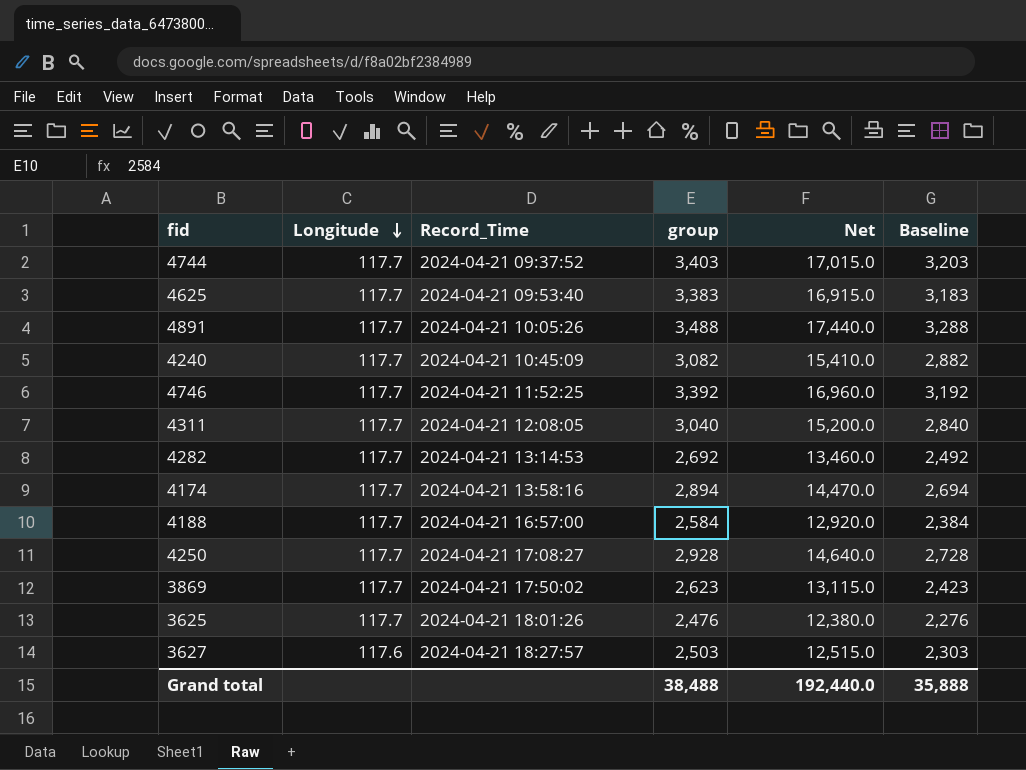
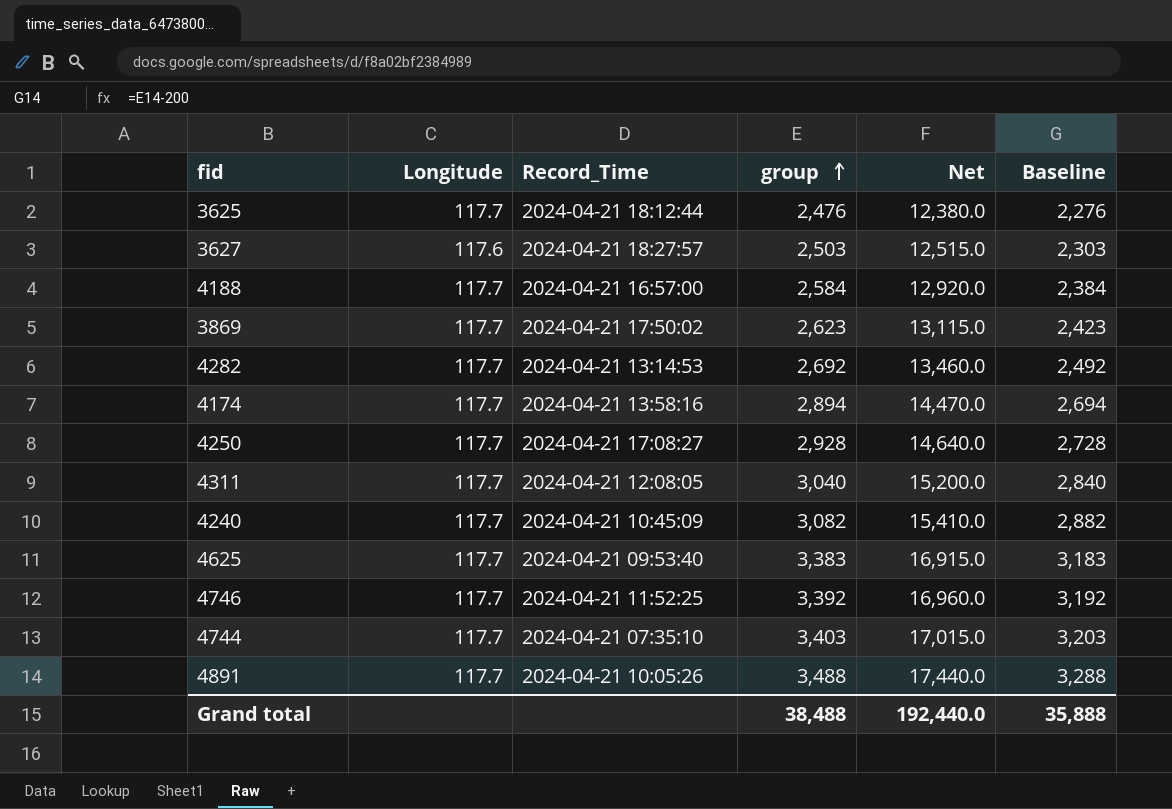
row order: Longitude descending -> group ascending
3625 | Record_Time: 2024-04-21 18:01:26 -> 2024-04-21 18:12:44
4744 | Record_Time: 2024-04-21 09:37:52 -> 2024-04-21 07:35:10

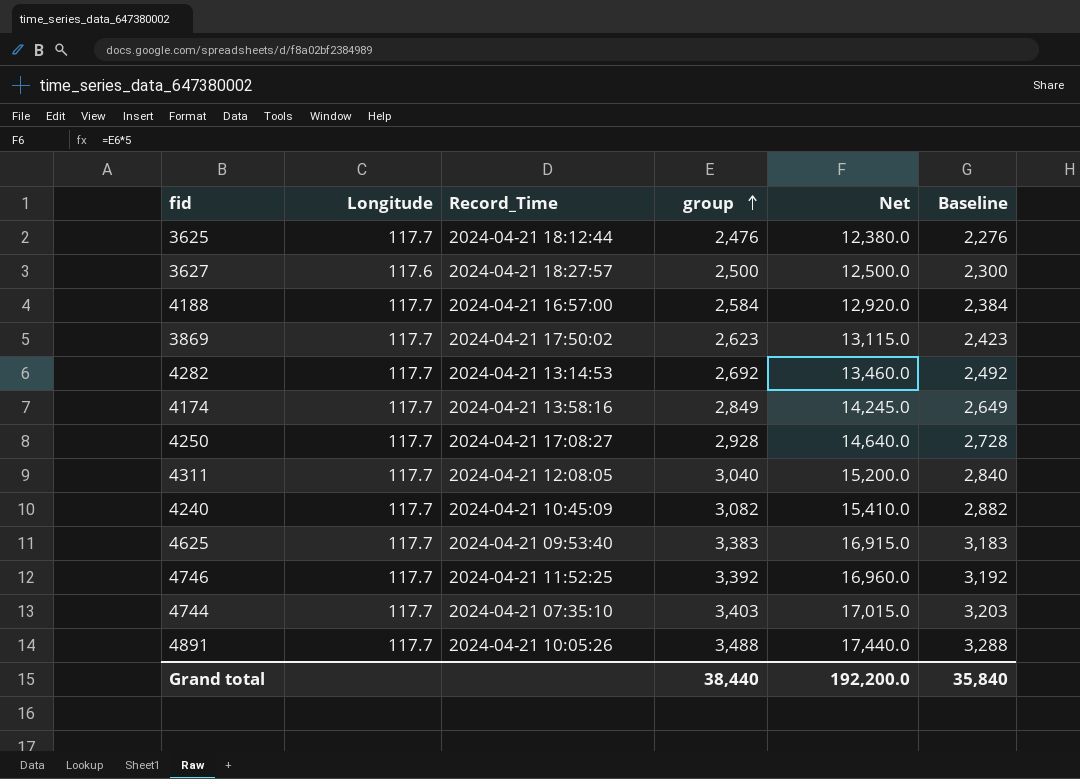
3627 | group: 2,503 -> 2,500
3627 | Net: 12,515.0 -> 12,500.0
3627 | Baseline: 2,303 -> 2,300
4174 | group: 2,894 -> 2,849
4174 | Net: 14,470.0 -> 14,245.0
4174 | Baseline: 2,694 -> 2,649
Grand total | group: 38,488 -> 38,440
Grand total | Net: 192,440.0 -> 192,200.0
Grand total | Baseline: 35,888 -> 35,840

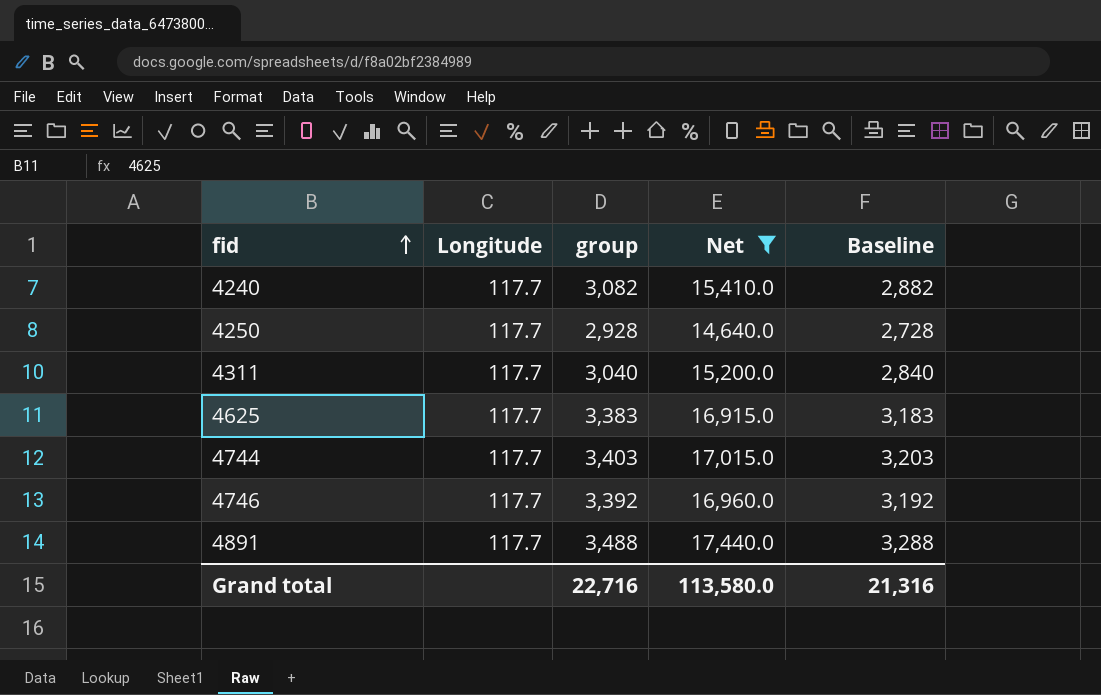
filter: none -> Net >= 14,640.0
row order: group ascending -> fid ascending
column Record_Time | position: 3 -> none
Grand total | group: 38,440 -> 22,716
Grand total | Net: 192,200.0 -> 113,580.0
Grand total | Baseline: 35,840 -> 21,316

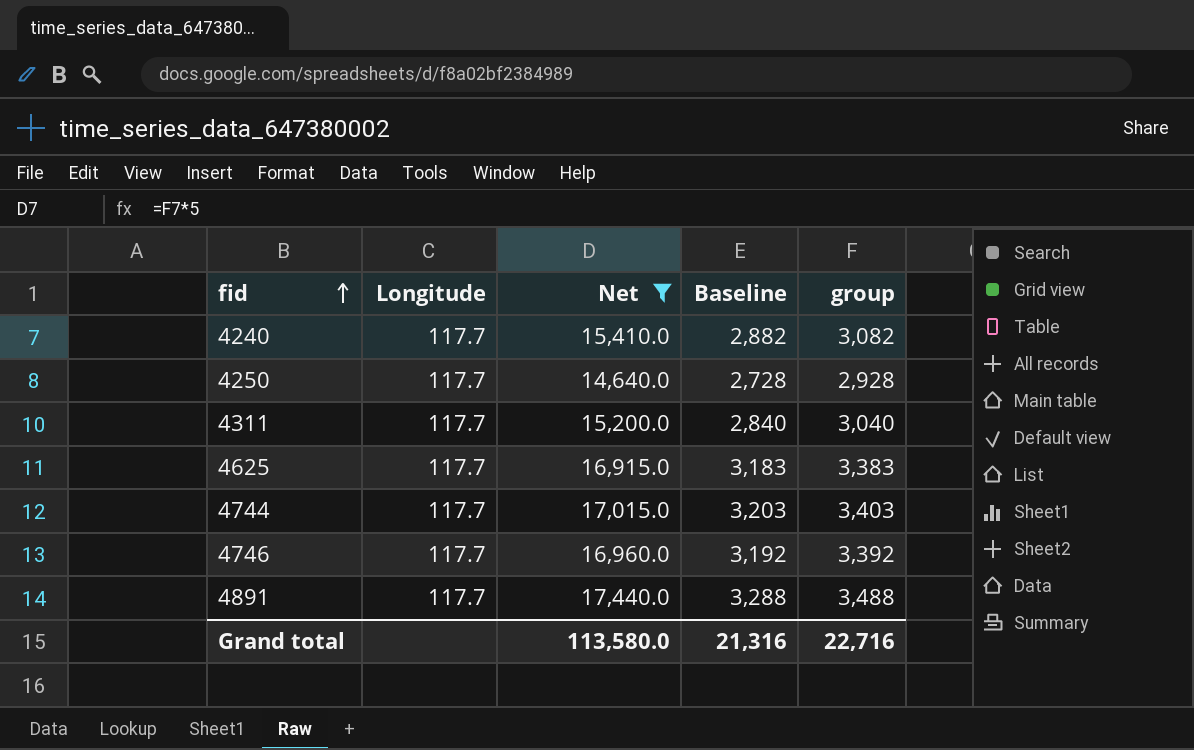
column group | position: 3 -> 5

